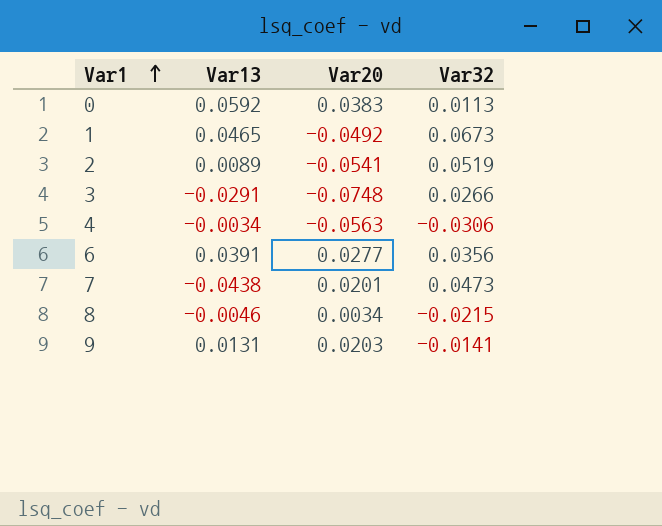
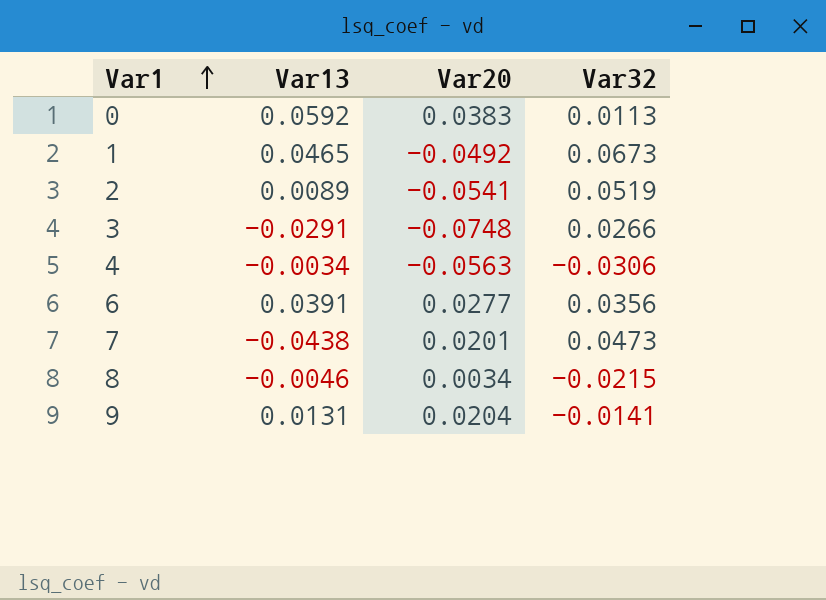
9 | Var20: 0.0203 -> 0.0204

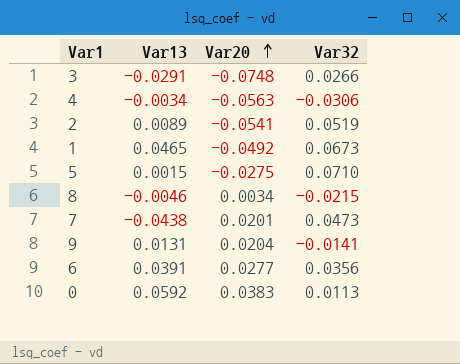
row order: Var1 ascending -> Var20 ascending
row 5: none -> 0.0015 | -0.0275 | 0.0710

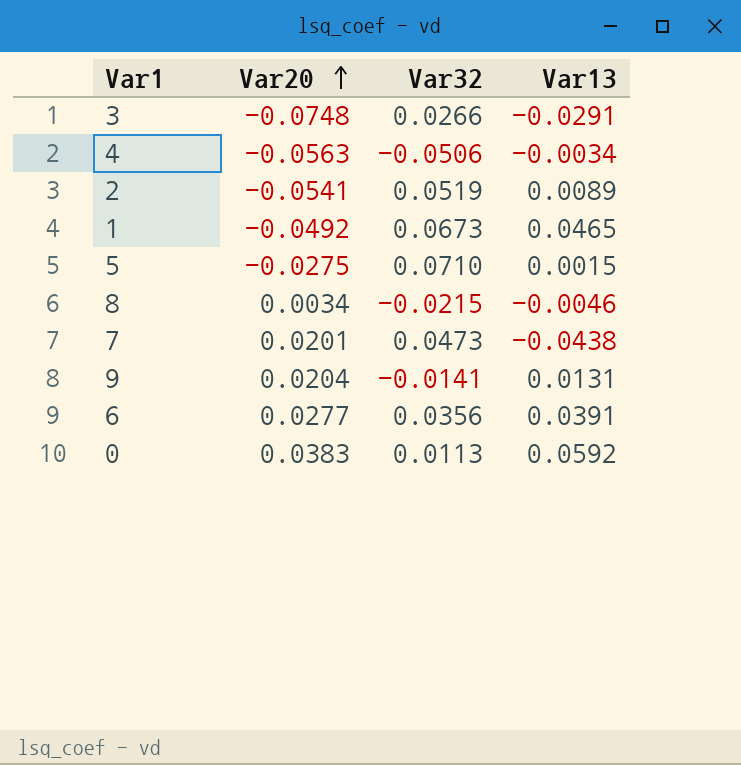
column Var13 | position: 2 -> 4
4 | Var32: -0.0306 -> -0.0506

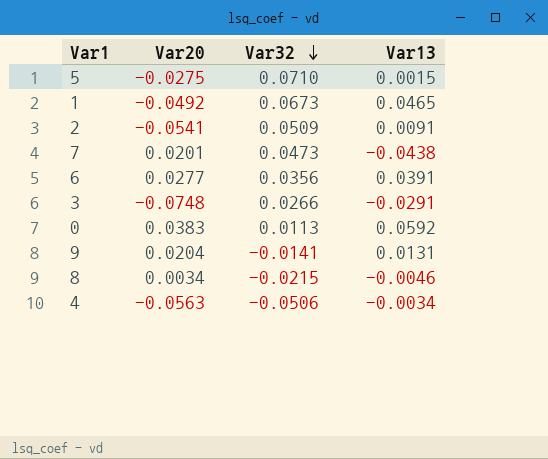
row order: Var20 ascending -> Var32 descending
2 | Var32: 0.0519 -> 0.0509
2 | Var13: 0.0089 -> 0.0091

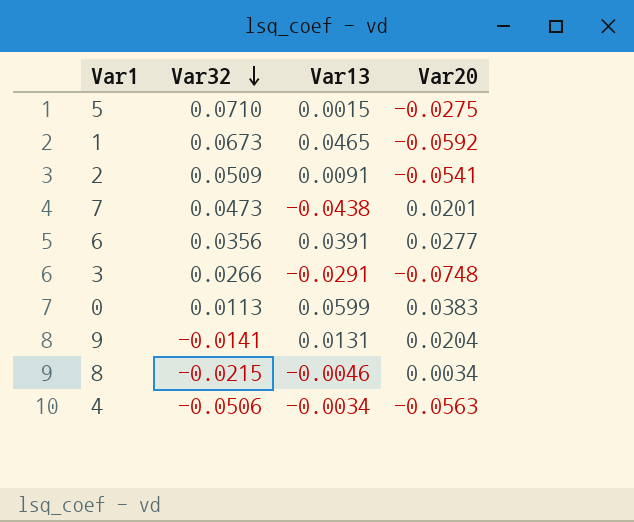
column Var20 | position: 2 -> 4
1 | Var20: -0.0492 -> -0.0592
0 | Var13: 0.0592 -> 0.0599

